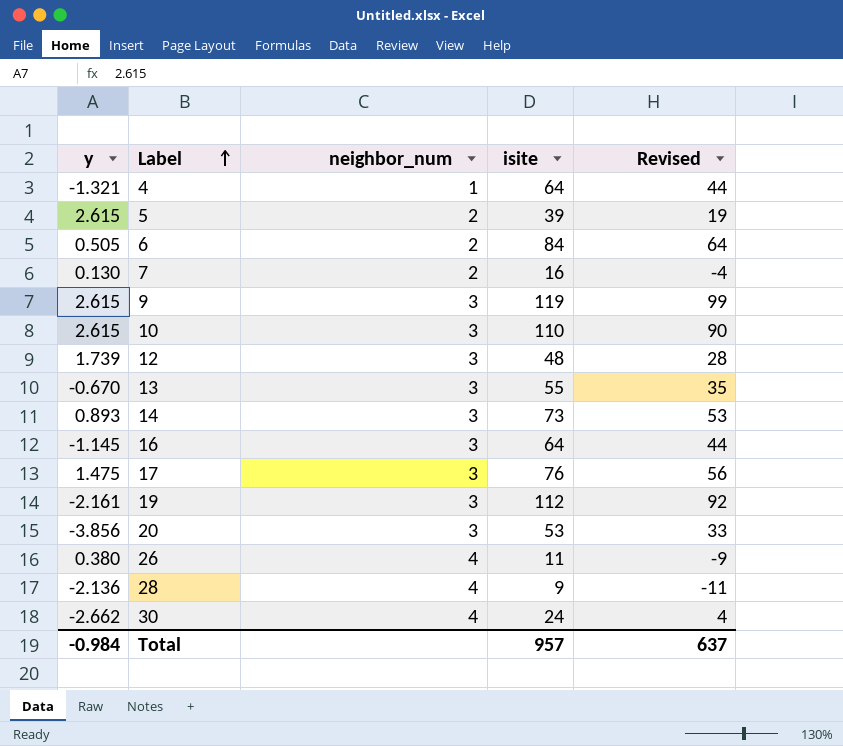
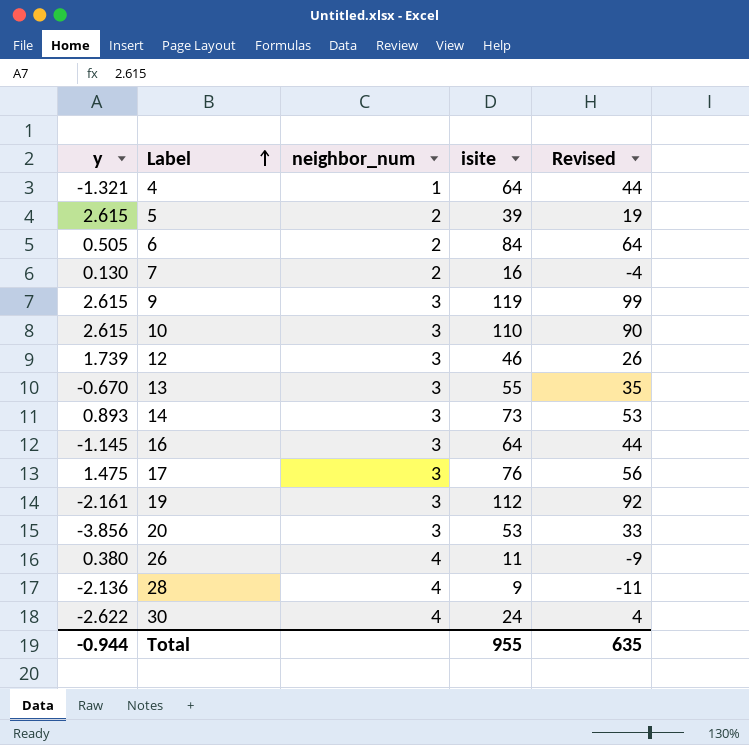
12 | isite: 48 -> 46
12 | Revised: 28 -> 26
30 | y: -2.662 -> -2.622
Total | y: -0.984 -> -0.944
Total | isite: 957 -> 955
Total | Revised: 637 -> 635

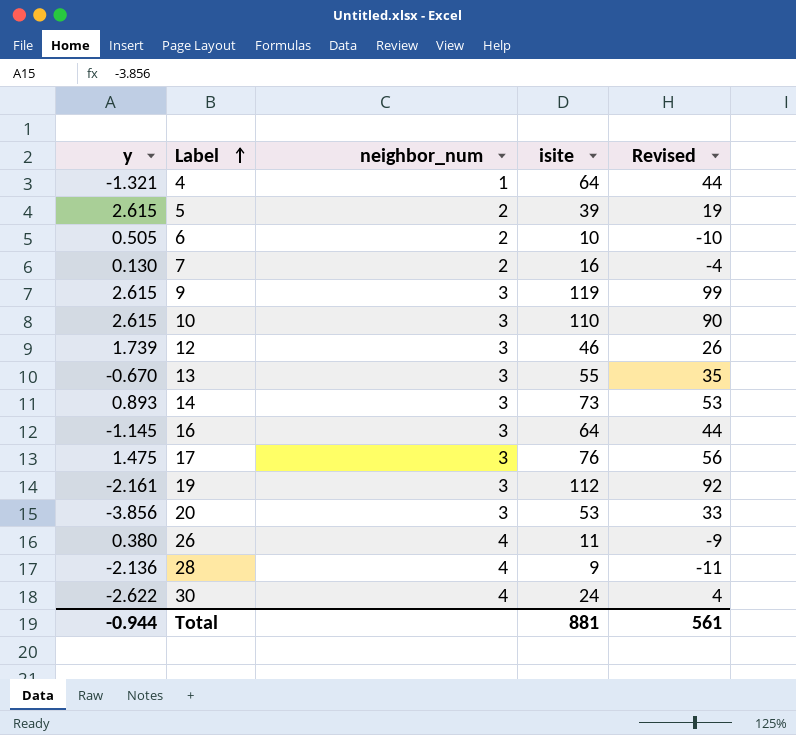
6 | isite: 84 -> 10
6 | Revised: 64 -> -10
Total | isite: 955 -> 881
Total | Revised: 635 -> 561

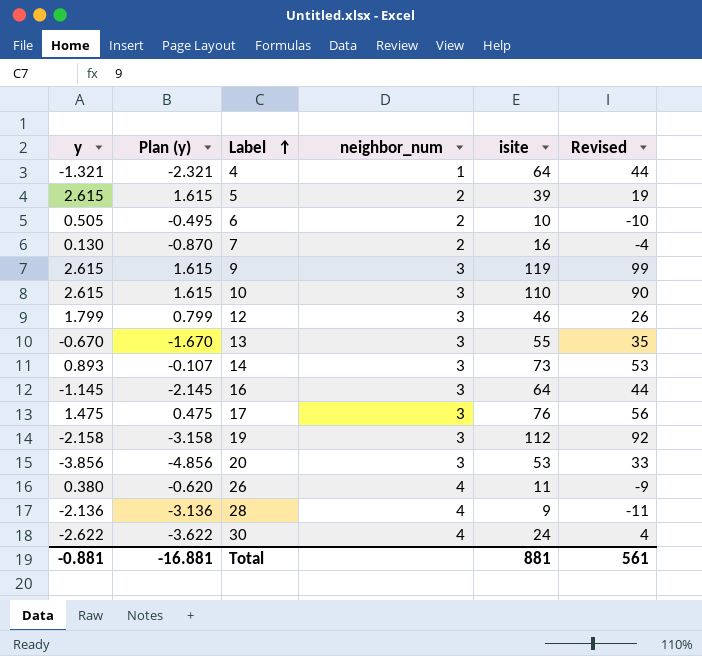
column Plan (y) | formula: none -> [y] - 1
12 | y: 1.739 -> 1.799
19 | y: -2.161 -> -2.158
Total | y: -0.944 -> -0.881

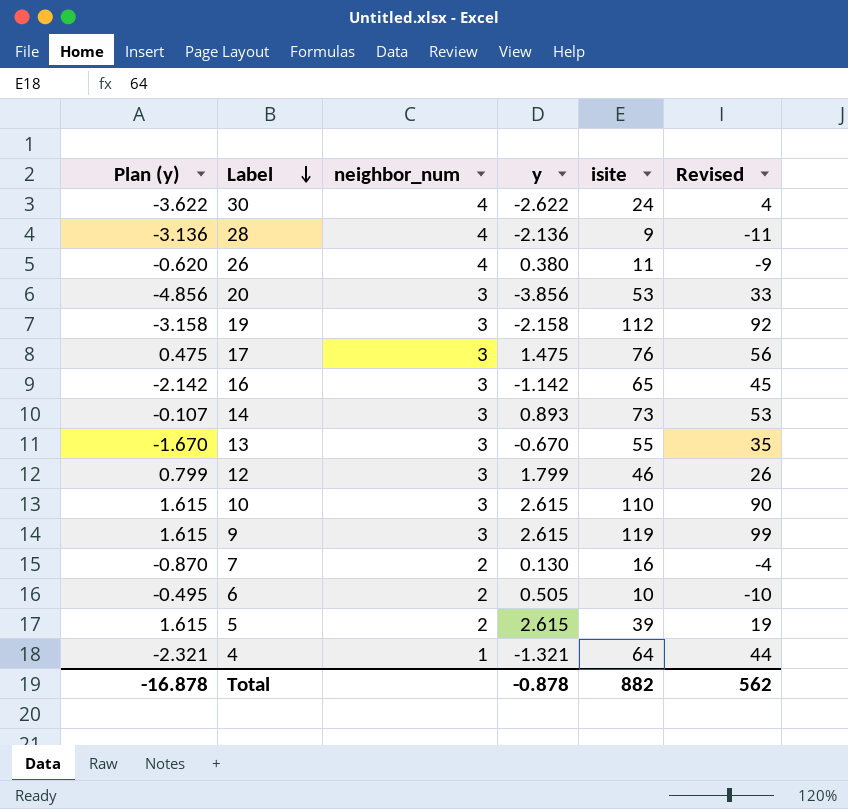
row order: Label ascending -> Label descending
column y | position: 1 -> 4
16 | Plan (y): -2.145 -> -2.142
16 | y: -1.145 -> -1.142
16 | isite: 64 -> 65
16 | Revised: 44 -> 45
Total | Plan (y): -16.881 -> -16.878
Total | y: -0.881 -> -0.878
Total | isite: 881 -> 882
Total | Revised: 561 -> 562

